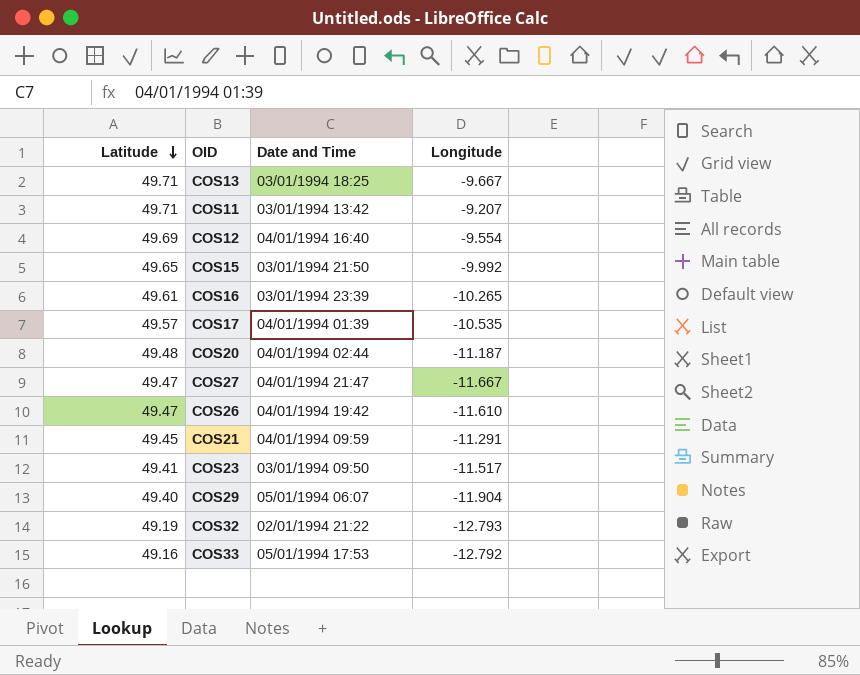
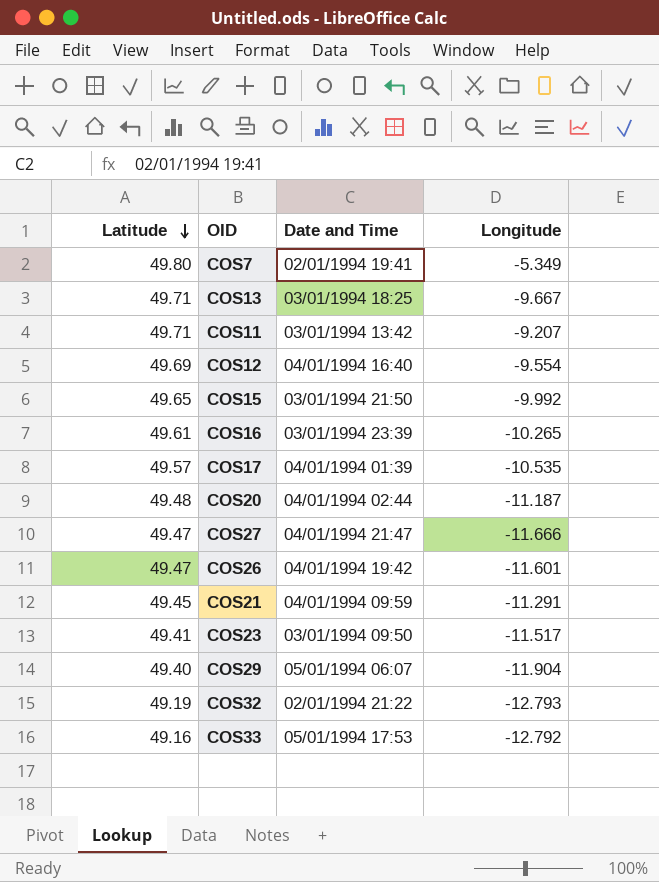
row COS7: none -> 49.80 | 02/01/1994 19:41 | -5.349
COS27 | Longitude: -11.667 -> -11.666
COS26 | Longitude: -11.610 -> -11.601

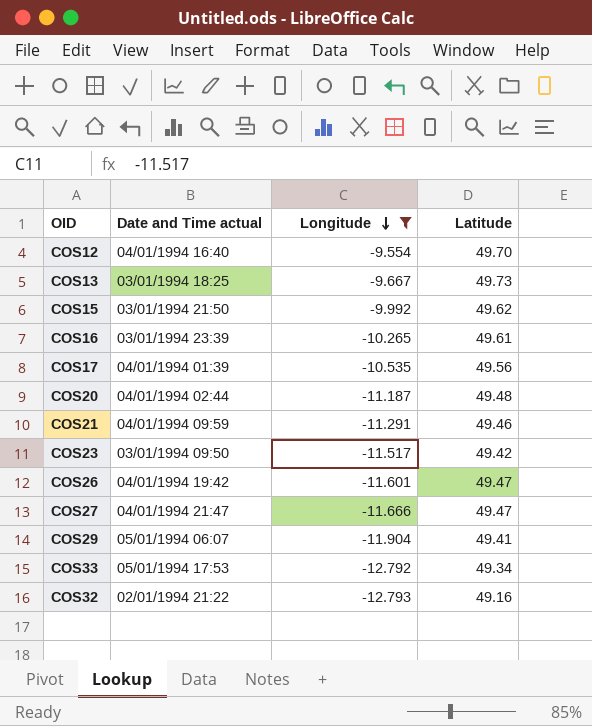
filter: none -> Longitude <= -9.554
row order: Latitude descending -> Longitude descending
column name: Date and Time -> Date and Time actual
column Latitude | position: 1 -> 4
COS12 | Latitude: 49.69 -> 49.70
COS13 | Latitude: 49.71 -> 49.73
COS15 | Latitude: 49.65 -> 49.62
COS17 | Latitude: 49.57 -> 49.56
COS21 | Latitude: 49.45 -> 49.46
COS23 | Latitude: 49.41 -> 49.42
COS29 | Latitude: 49.40 -> 49.41
COS33 | Latitude: 49.16 -> 49.34
COS32 | Latitude: 49.19 -> 49.16

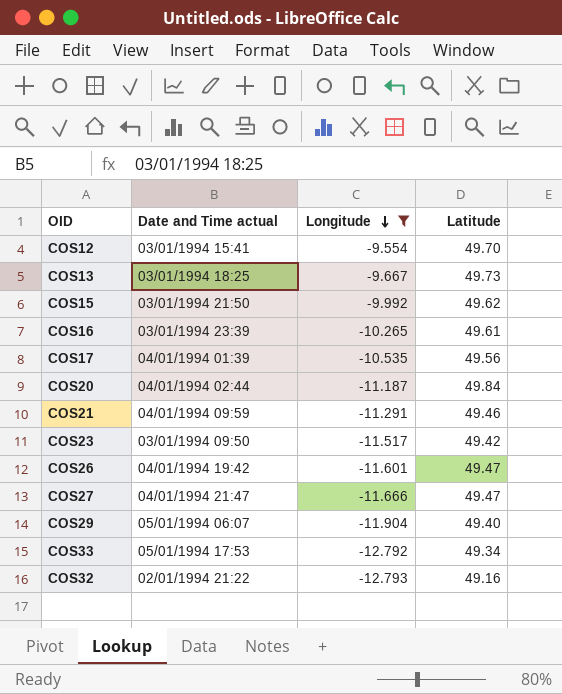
COS12 | Date and Time actual: 04/01/1994 16:40 -> 03/01/1994 15:41
COS20 | Latitude: 49.48 -> 49.84
COS29 | Latitude: 49.41 -> 49.40

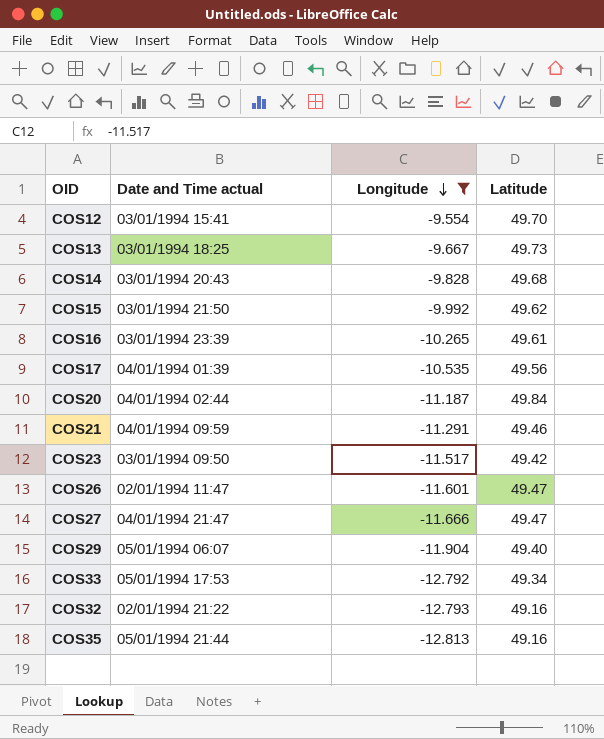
row COS14: none -> 03/01/1994 20:43 | -9.828 | 49.68
COS26 | Date and Time actual: 04/01/1994 19:42 -> 02/01/1994 11:47
row COS35: none -> 05/01/1994 21:44 | -12.813 | 49.16

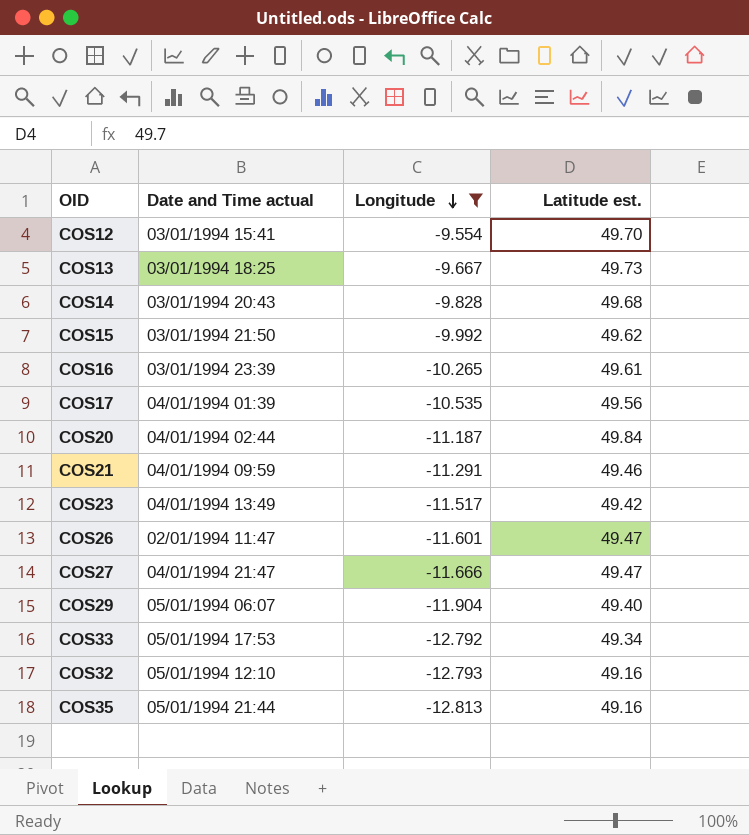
column name: Latitude -> Latitude est.
COS23 | Date and Time actual: 03/01/1994 09:50 -> 04/01/1994 13:49
COS32 | Date and Time actual: 02/01/1994 21:22 -> 05/01/1994 12:10

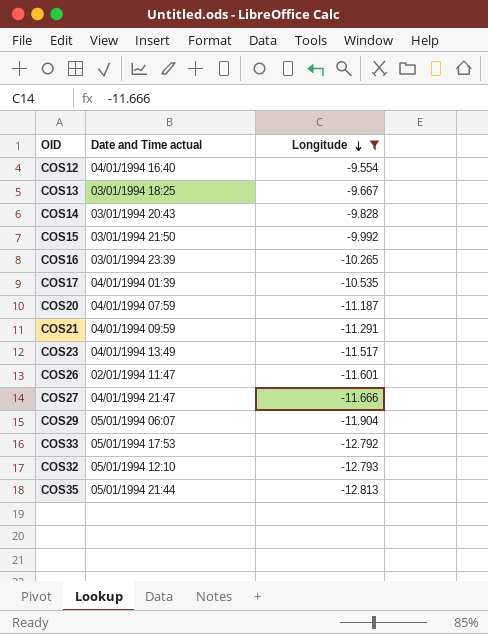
column Latitude est. | position: 4 -> none
COS12 | Date and Time actual: 03/01/1994 15:41 -> 04/01/1994 16:40
COS20 | Date and Time actual: 04/01/1994 02:44 -> 04/01/1994 07:59

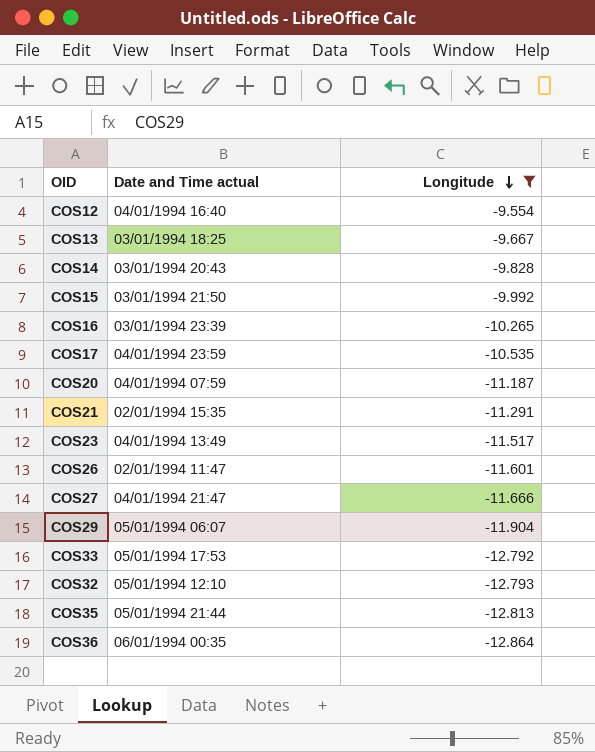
COS17 | Date and Time actual: 04/01/1994 01:39 -> 04/01/1994 23:59
COS21 | Date and Time actual: 04/01/1994 09:59 -> 02/01/1994 15:35
row COS36: none -> 06/01/1994 00:35 | -12.864

